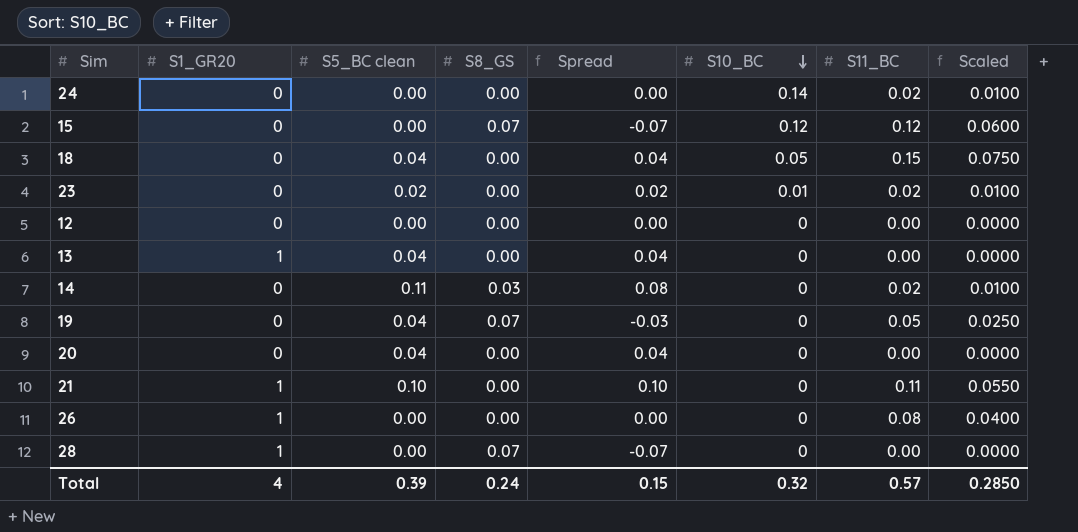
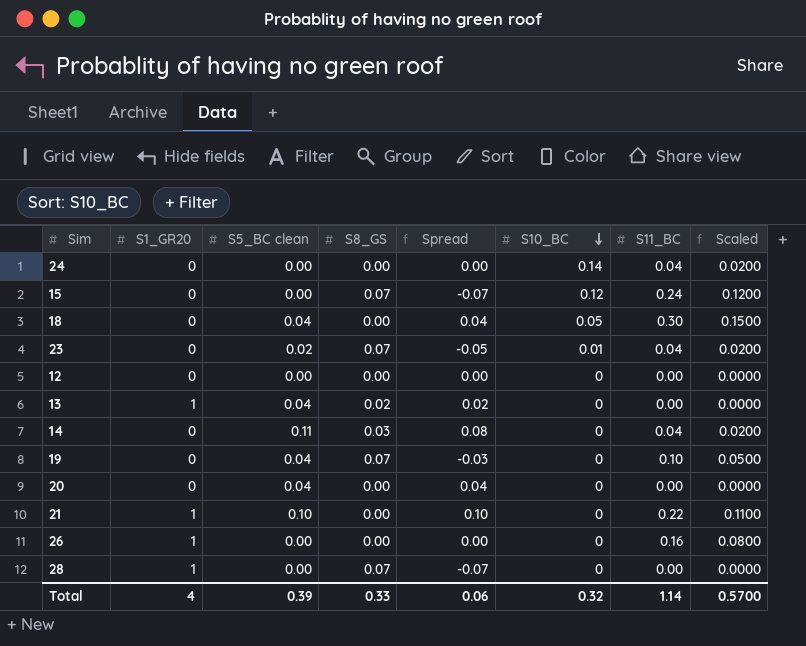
24 | S11_BC: 0.02 -> 0.04
24 | Scaled: 0.0100 -> 0.0200
15 | S11_BC: 0.12 -> 0.24
15 | Scaled: 0.0600 -> 0.1200
18 | S11_BC: 0.15 -> 0.30
18 | Scaled: 0.0750 -> 0.1500
23 | S8_GS: 0.00 -> 0.07
23 | Spread: 0.02 -> -0.05
23 | S11_BC: 0.02 -> 0.04
23 | Scaled: 0.0100 -> 0.0200
13 | S8_GS: 0.00 -> 0.02
13 | Spread: 0.04 -> 0.02
14 | S11_BC: 0.02 -> 0.04
14 | Scaled: 0.0100 -> 0.0200
19 | S11_BC: 0.05 -> 0.10
19 | Scaled: 0.0250 -> 0.0500
21 | S11_BC: 0.11 -> 0.22
21 | Scaled: 0.0550 -> 0.1100
26 | S11_BC: 0.08 -> 0.16
26 | Scaled: 0.0400 -> 0.0800
Total | S8_GS: 0.24 -> 0.33
Total | Spread: 0.15 -> 0.06
Total | S11_BC: 0.57 -> 1.14
Total | Scaled: 0.2850 -> 0.5700

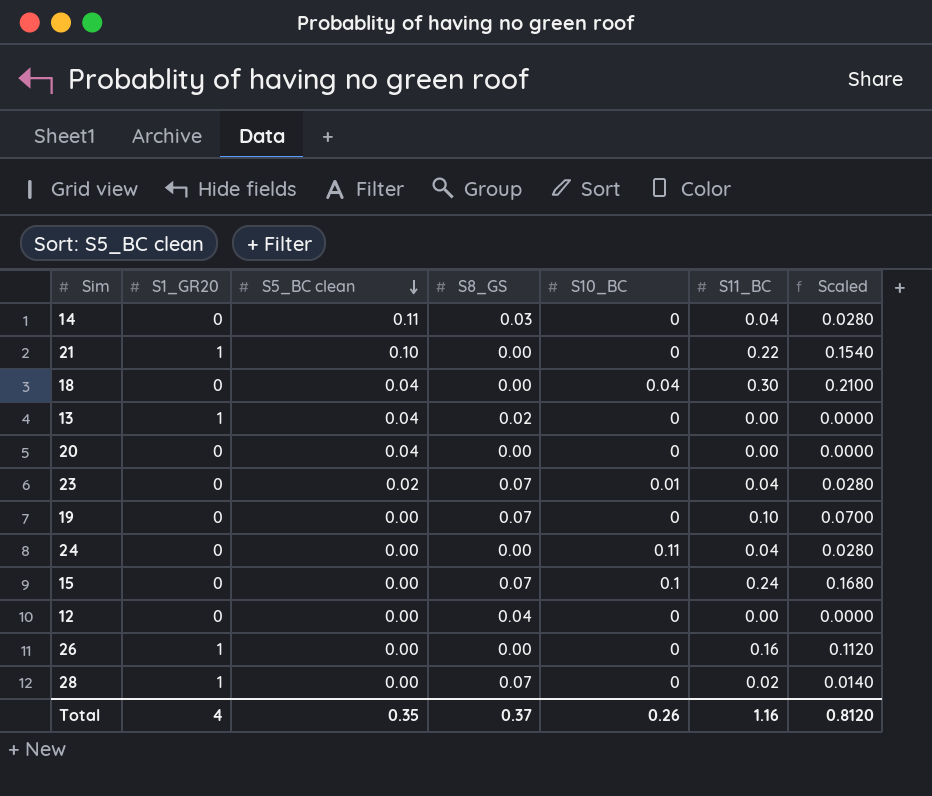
row order: S10_BC descending -> S5_BC clean descending
column Spread | formula: [S5_BC clean] - [S8_GS] -> none
column Scaled | formula: [S11_BC] * 0.5 -> [S11_BC] * 0.7
18 | S10_BC: 0.05 -> 0.04
19 | S5_BC clean: 0.04 -> 0.00
24 | S10_BC: 0.14 -> 0.11
15 | S10_BC: 0.12 -> 0.1
12 | S8_GS: 0.00 -> 0.04
28 | S11_BC: 0.00 -> 0.02
Total | S5_BC clean: 0.39 -> 0.35
Total | S8_GS: 0.33 -> 0.37
Total | S10_BC: 0.32 -> 0.26
Total | S11_BC: 1.14 -> 1.16
Total | Scaled: 0.5700 -> 0.8120

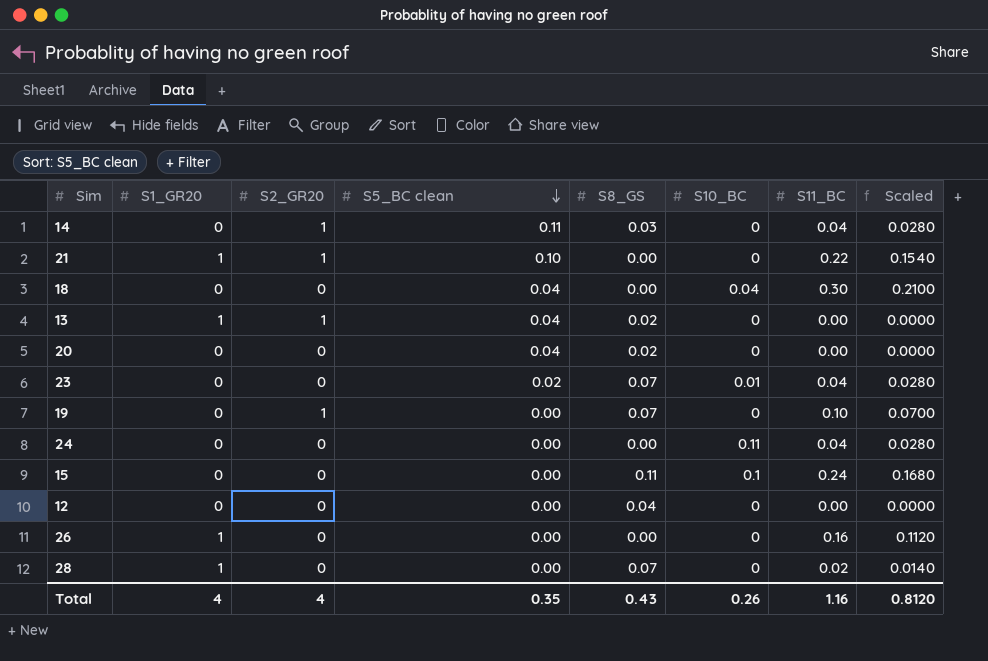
column S2_GR20 | position: none -> 3
20 | S8_GS: 0.00 -> 0.02
15 | S8_GS: 0.07 -> 0.11
Total | S8_GS: 0.37 -> 0.43

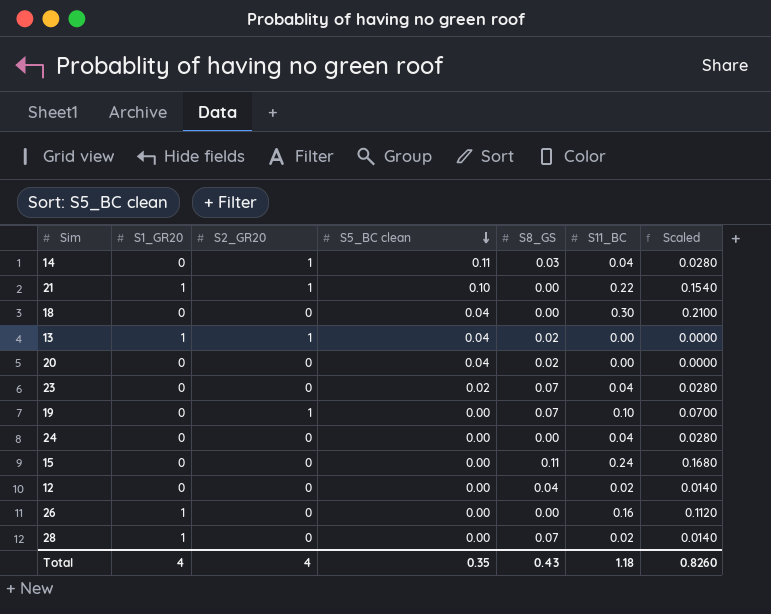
column S10_BC | position: 6 -> none
12 | S11_BC: 0.00 -> 0.02
12 | Scaled: 0.0000 -> 0.0140
Total | S11_BC: 1.16 -> 1.18
Total | Scaled: 0.8120 -> 0.8260

